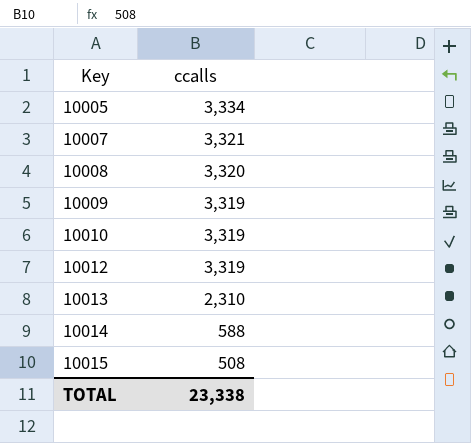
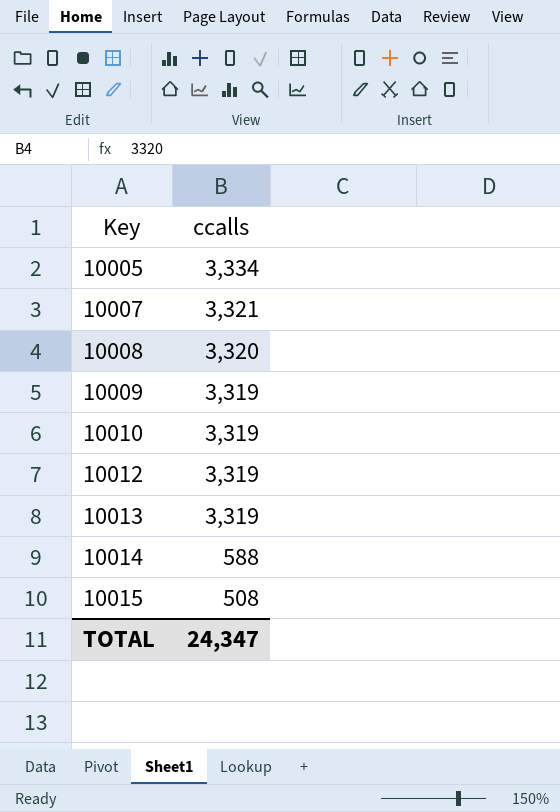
10013 | ccalls: 2,310 -> 3,319
TOTAL | ccalls: 23,338 -> 24,347

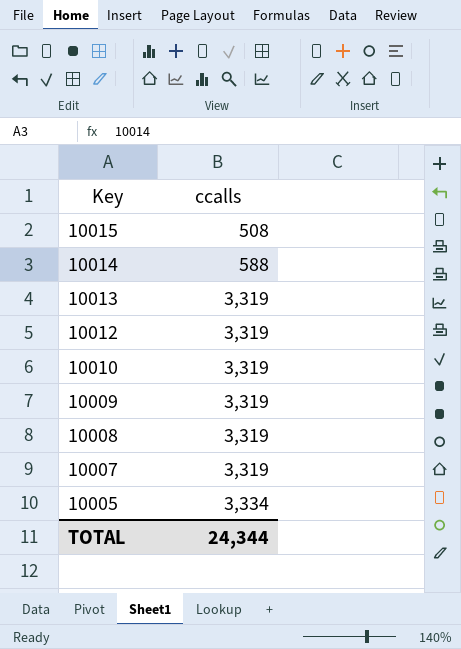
row order: Key ascending -> Key descending
10008 | ccalls: 3,320 -> 3,319
10007 | ccalls: 3,321 -> 3,319
TOTAL | ccalls: 24,347 -> 24,344

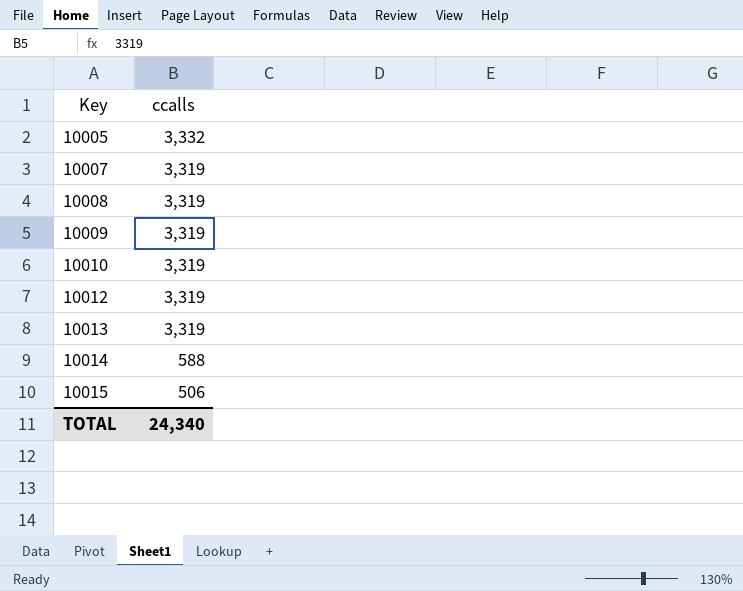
row order: Key descending -> Key ascending
10005 | ccalls: 3,334 -> 3,332
10015 | ccalls: 508 -> 506
TOTAL | ccalls: 24,344 -> 24,340

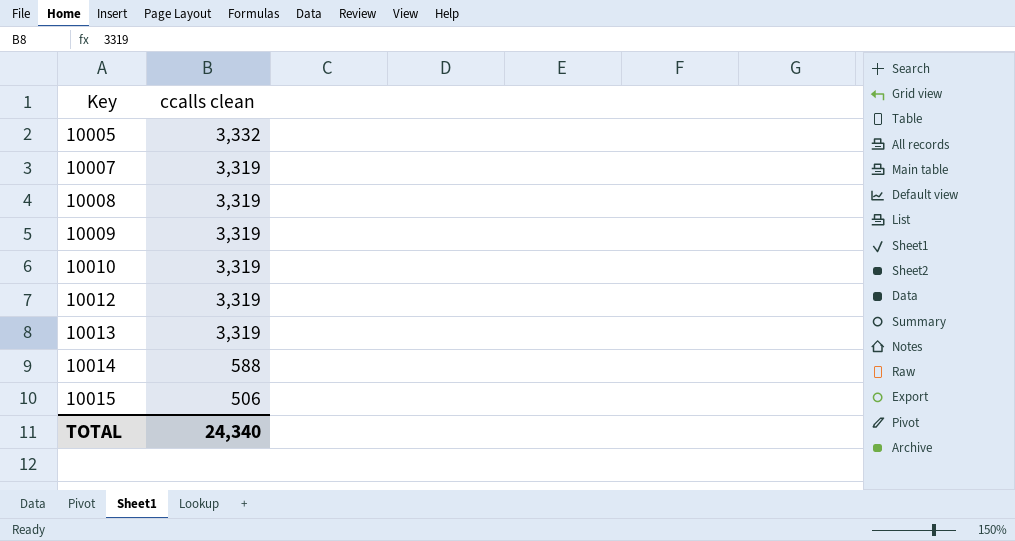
column name: ccalls -> ccalls clean

